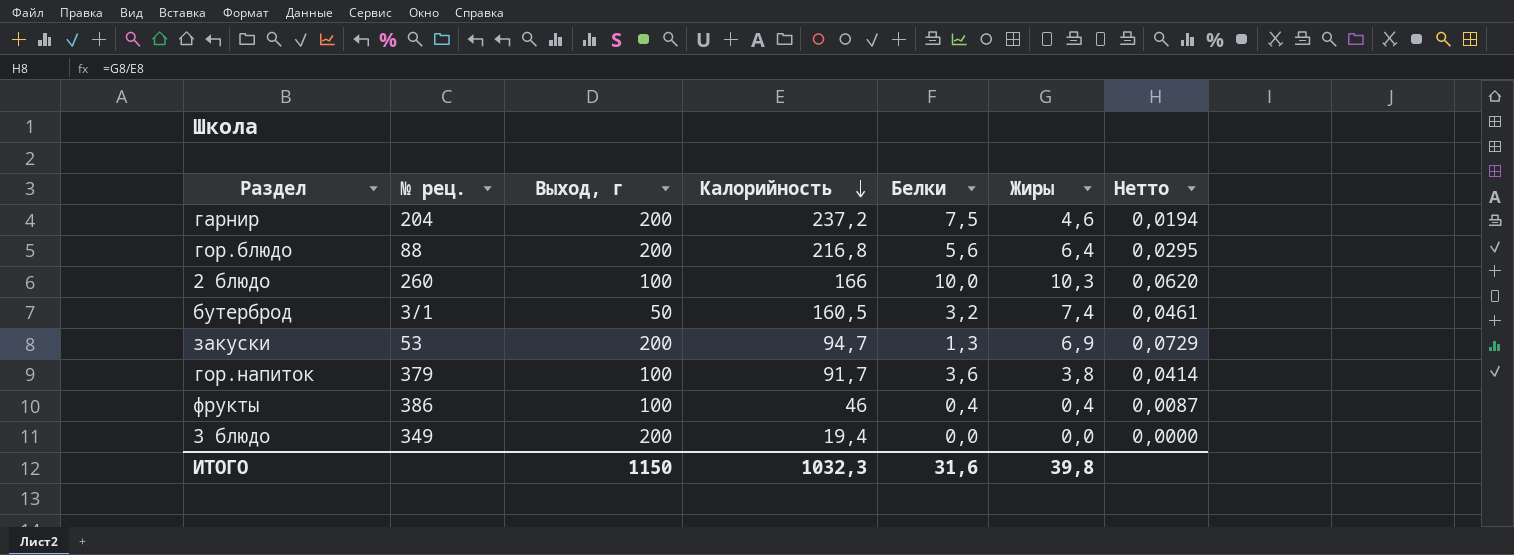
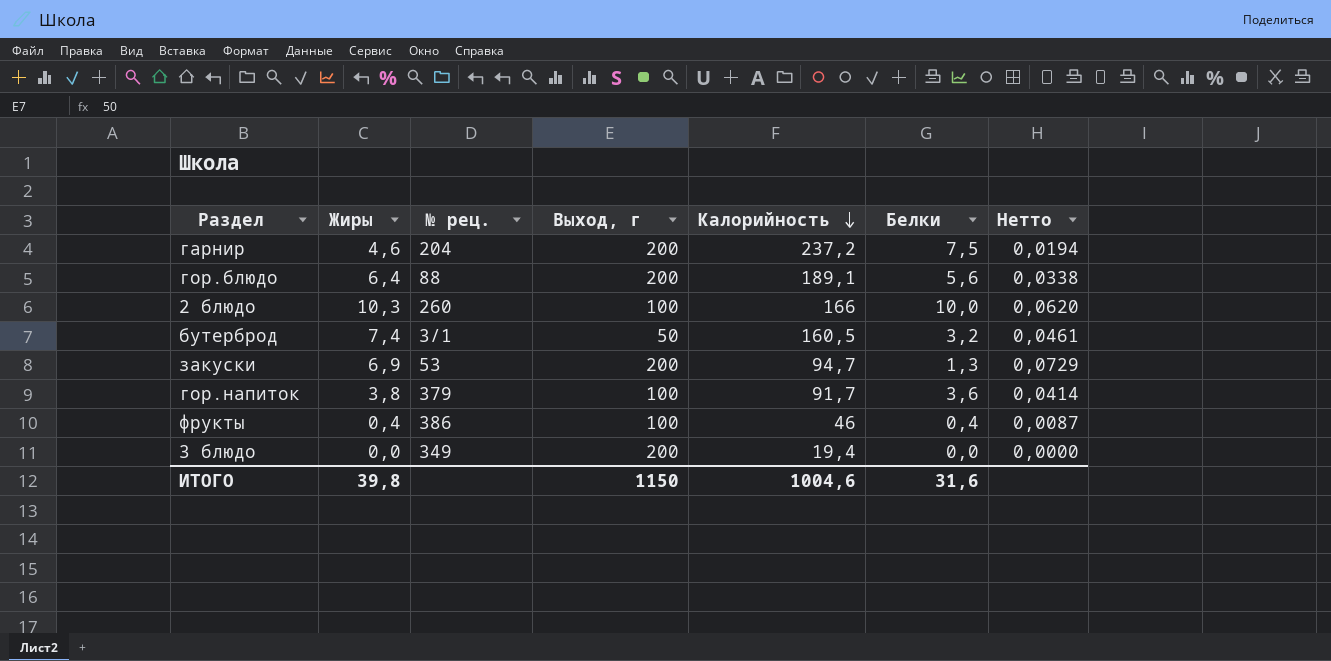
column Жиры | position: 6 -> 2
гор.блюдо | Калорийность: 216,8 -> 189,1
гор.блюдо | Нетто: 0,0295 -> 0,0338
ИТОГО | Калорийность: 1032,3 -> 1004,6

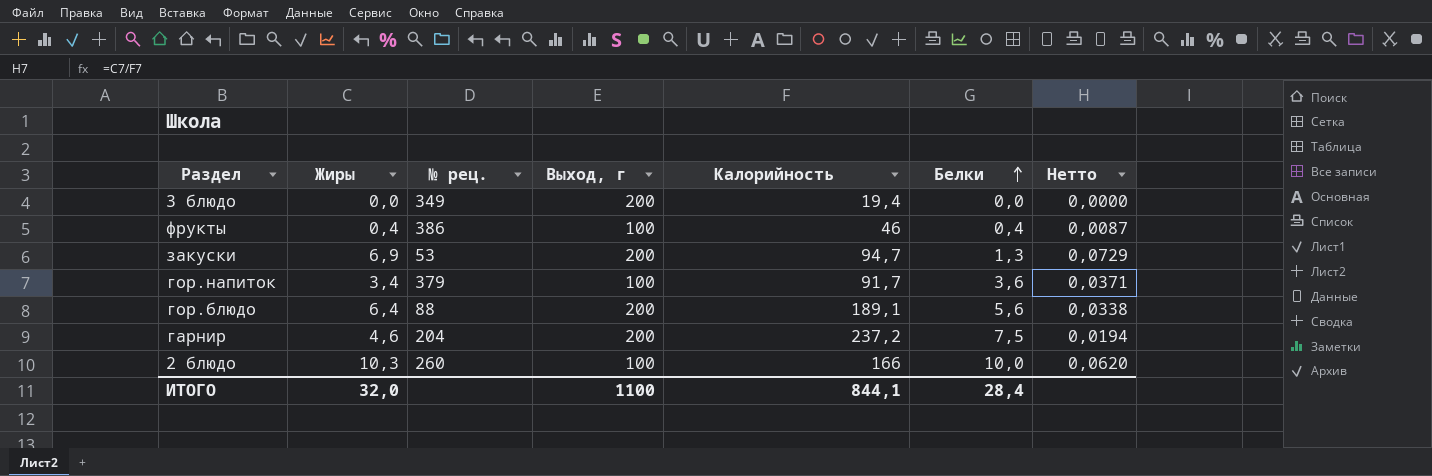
row order: Калорийность descending -> Белки ascending
row бутерброд: 7,4 | 3/1 | 50 | 160,5 | 3,2 | 0,0461 -> none
гор.напиток | Жиры: 3,8 -> 3,4
гор.напиток | Нетто: 0,0414 -> 0,0371
ИТОГО | Жиры: 39,8 -> 32,0
ИТОГО | Выход, г: 1150 -> 1100
ИТОГО | Калорийность: 1004,6 -> 844,1
ИТОГО | Белки: 31,6 -> 28,4

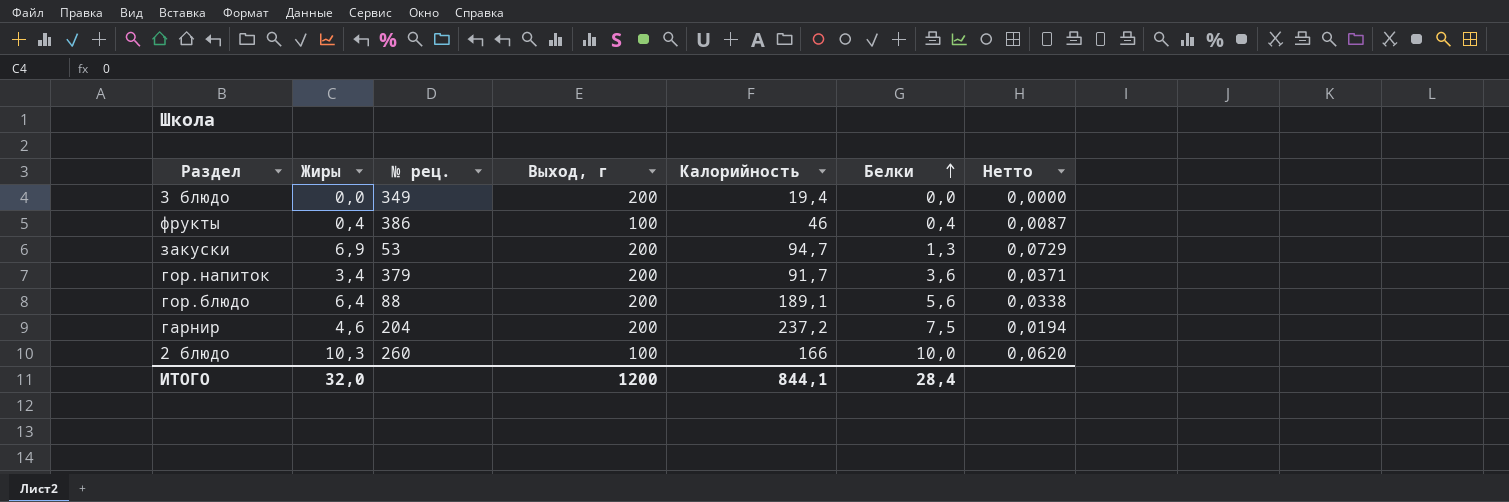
гор.напиток | Выход, г: 100 -> 200
ИТОГО | Выход, г: 1100 -> 1200

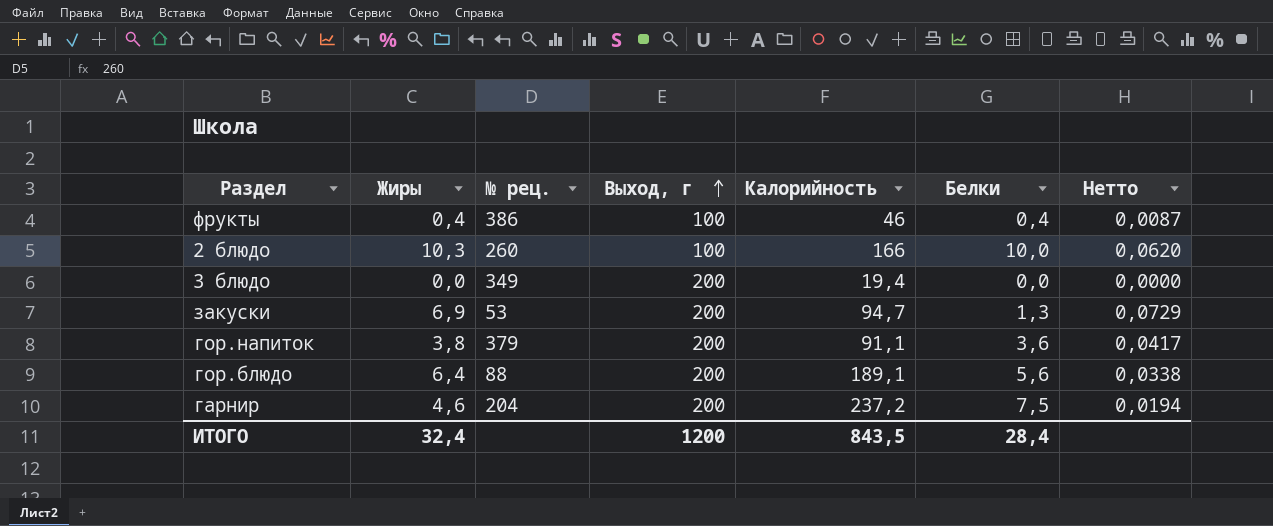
row order: Белки ascending -> Выход, г ascending
гор.напиток | Жиры: 3,4 -> 3,8
гор.напиток | Калорийность: 91,7 -> 91,1
гор.напиток | Нетто: 0,0371 -> 0,0417
ИТОГО | Жиры: 32,0 -> 32,4
ИТОГО | Калорийность: 844,1 -> 843,5

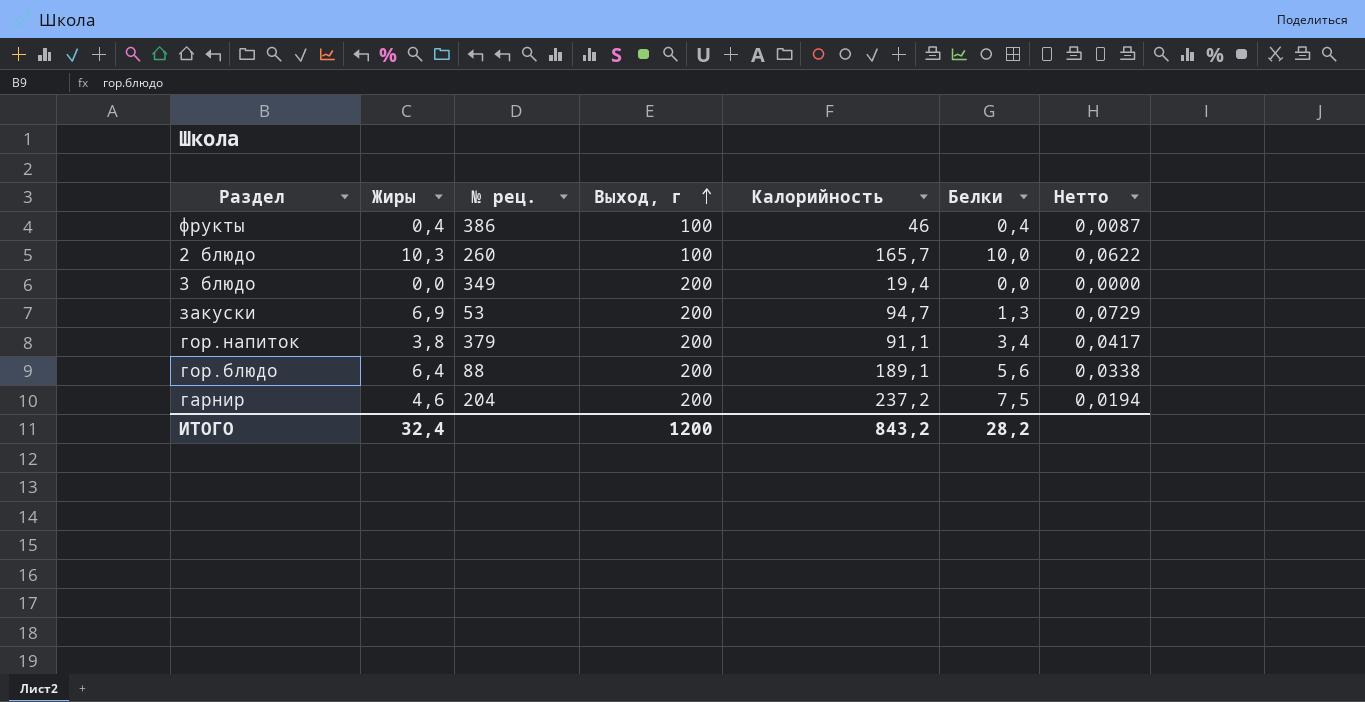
2 блюдо | Калорийность: 166 -> 165,7
2 блюдо | Нетто: 0,0620 -> 0,0622
гор.напиток | Белки: 3,6 -> 3,4
ИТОГО | Калорийность: 843,5 -> 843,2
ИТОГО | Белки: 28,4 -> 28,2

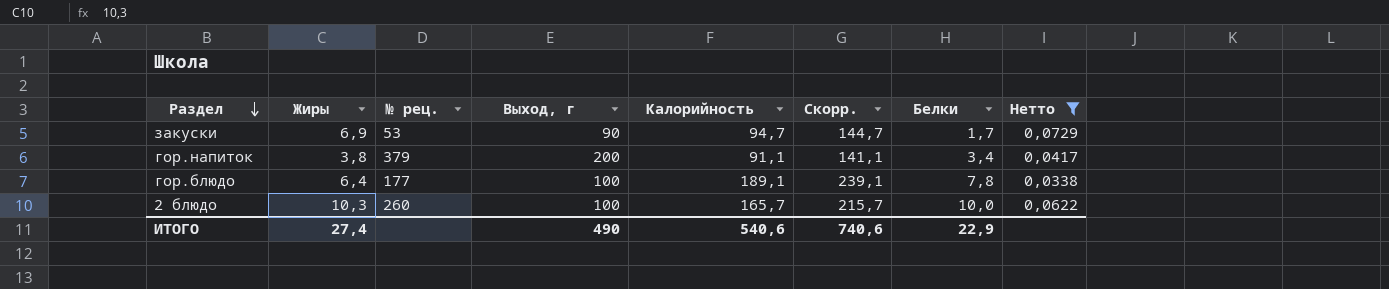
filter: none -> Нетто >= 0,0338
row order: Выход, г ascending -> Раздел descending
column Скорр. | formula: none -> [Калорийность] + 50
закуски | Выход, г: 200 -> 90
закуски | Белки: 1,3 -> 1,7
гор.блюдо | № рец.: 88 -> 177
гор.блюдо | Выход, г: 200 -> 100
гор.блюдо | Белки: 5,6 -> 7,8
ИТОГО | Жиры: 32,4 -> 27,4
ИТОГО | Выход, г: 1200 -> 490
ИТОГО | Калорийность: 843,2 -> 540,6
ИТОГО | Белки: 28,2 -> 22,9

